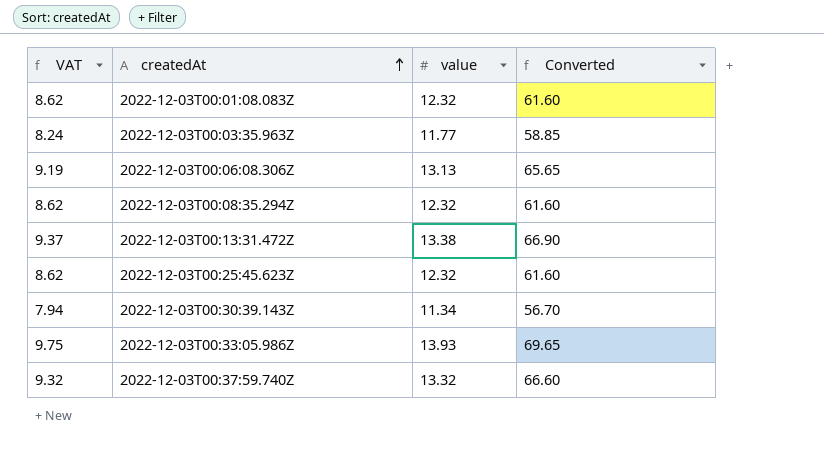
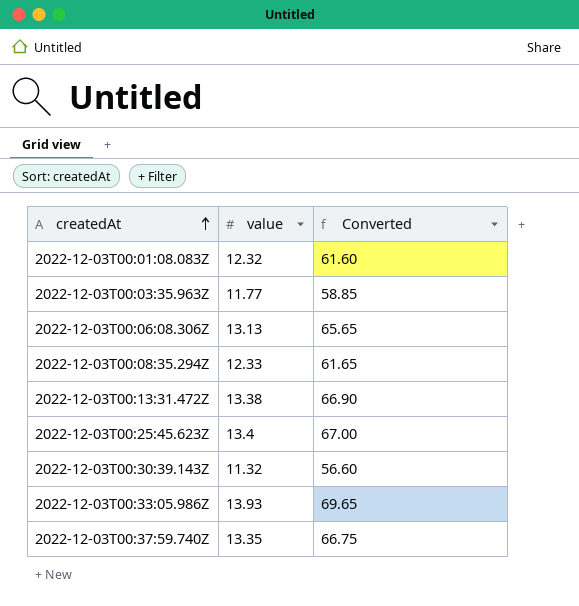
column VAT | formula: [value] * 0.7 -> none
2022-12-03T00:08:35.294Z | value: 12.32 -> 12.33
2022-12-03T00:08:35.294Z | Converted: 61.60 -> 61.65
2022-12-03T00:25:45.623Z | value: 12.32 -> 13.4
2022-12-03T00:25:45.623Z | Converted: 61.60 -> 67.00
2022-12-03T00:30:39.143Z | value: 11.34 -> 11.32
2022-12-03T00:30:39.143Z | Converted: 56.70 -> 56.60
2022-12-03T00:37:59.740Z | value: 13.32 -> 13.35
2022-12-03T00:37:59.740Z | Converted: 66.60 -> 66.75

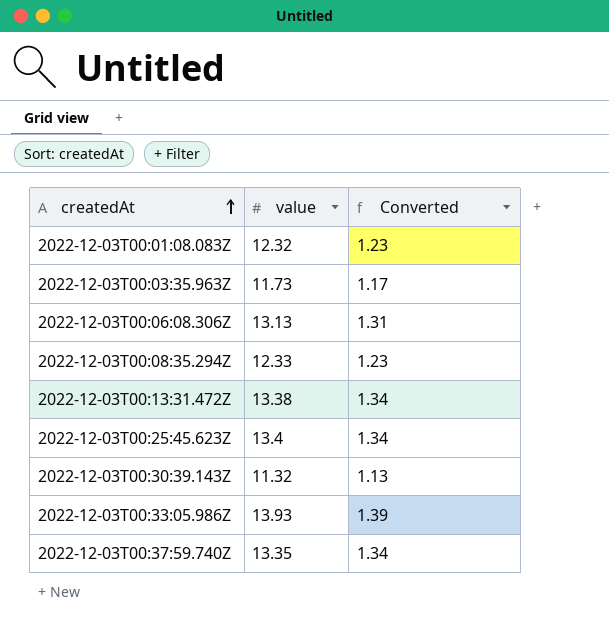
column Converted | formula: [value] * 5 -> [value] * 0.1
2022-12-03T00:03:35.963Z | value: 11.77 -> 11.73

